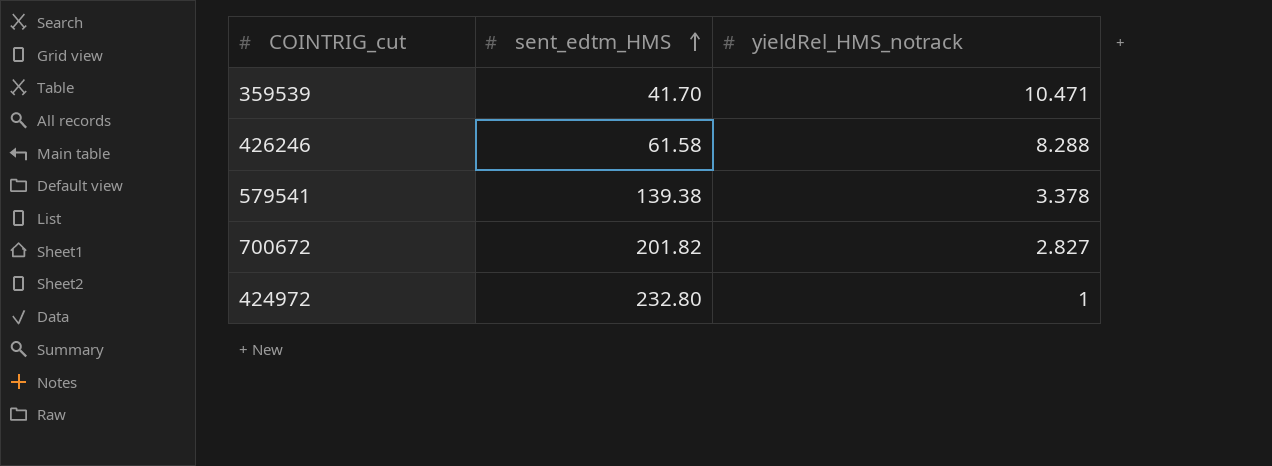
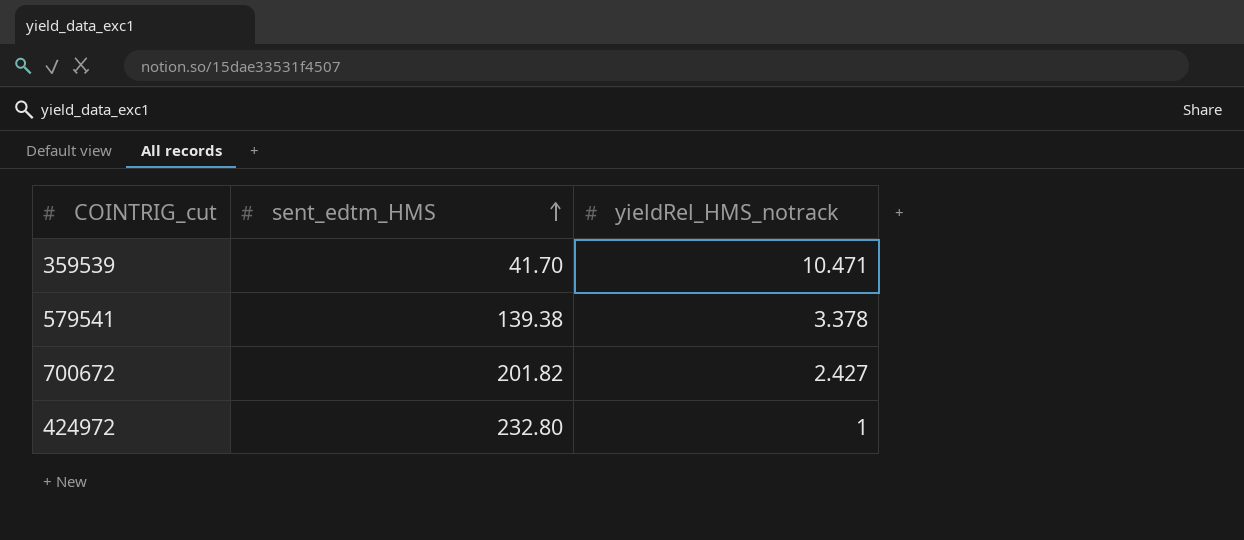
row 426246: 61.58 | 8.288 -> none
700672 | yieldRel_HMS_notrack: 2.827 -> 2.427

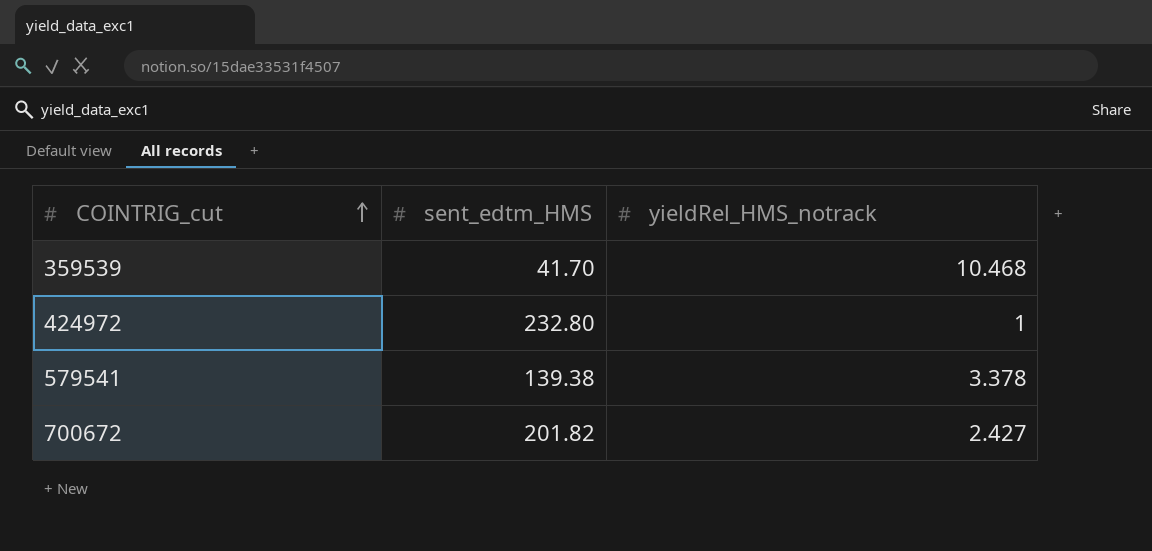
row order: sent_edtm_HMS ascending -> COINTRIG_cut ascending
359539 | yieldRel_HMS_notrack: 10.471 -> 10.468

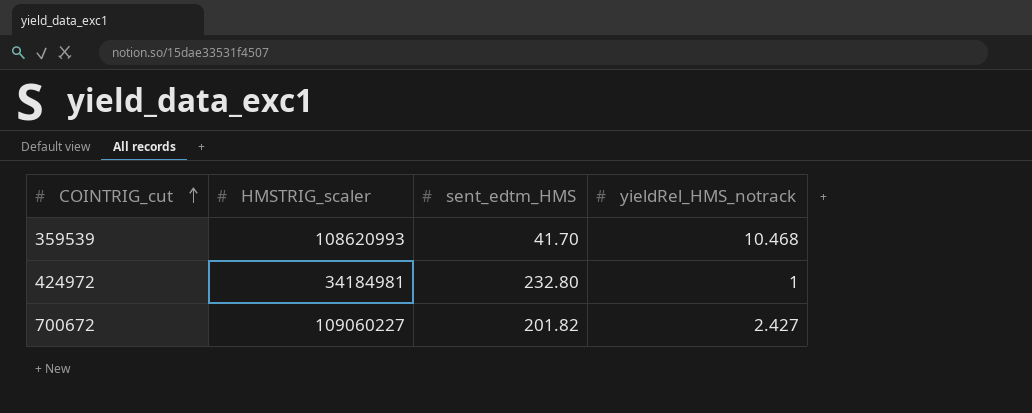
column HMSTRIG_scaler | position: none -> 2
row 579541: 139.38 | 3.378 -> none

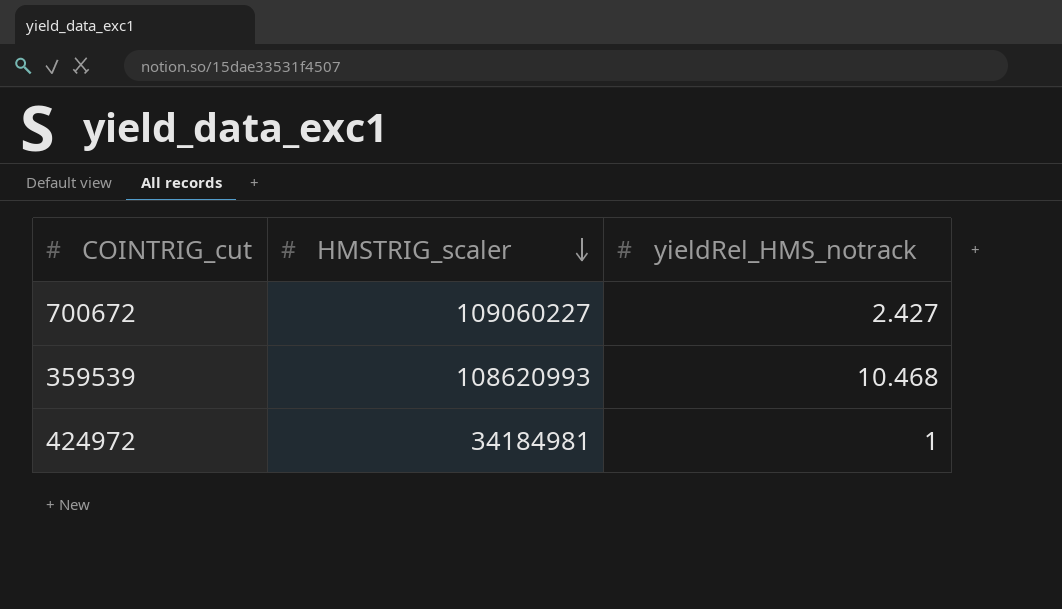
row order: COINTRIG_cut ascending -> HMSTRIG_scaler descending
column sent_edtm_HMS | position: 3 -> none

